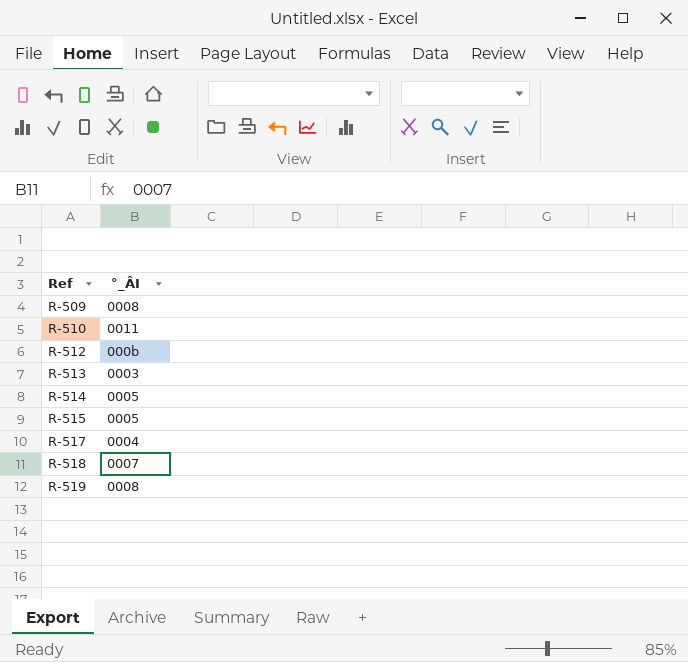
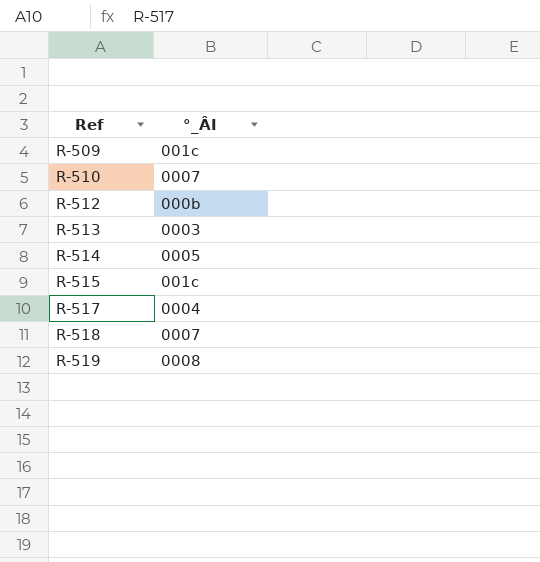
R-509 | °_ÂI: 0008 -> 001c
R-510 | °_ÂI: 0011 -> 0007
R-515 | °_ÂI: 0005 -> 001c

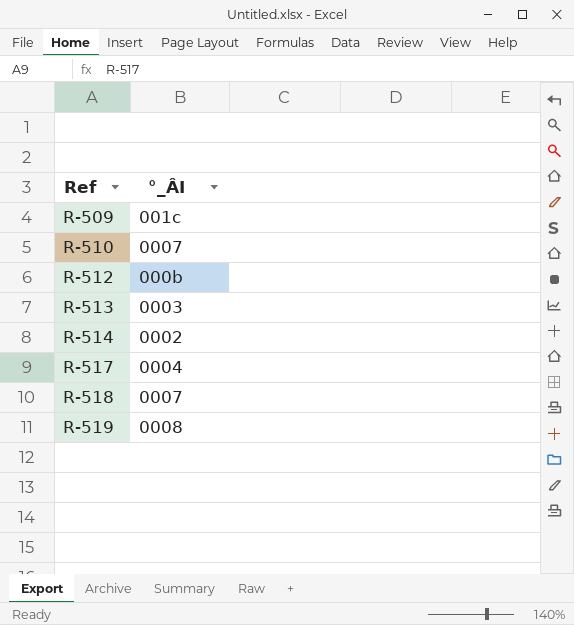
row R-515: 001c -> none
R-514 | °_ÂI: 0005 -> 0002

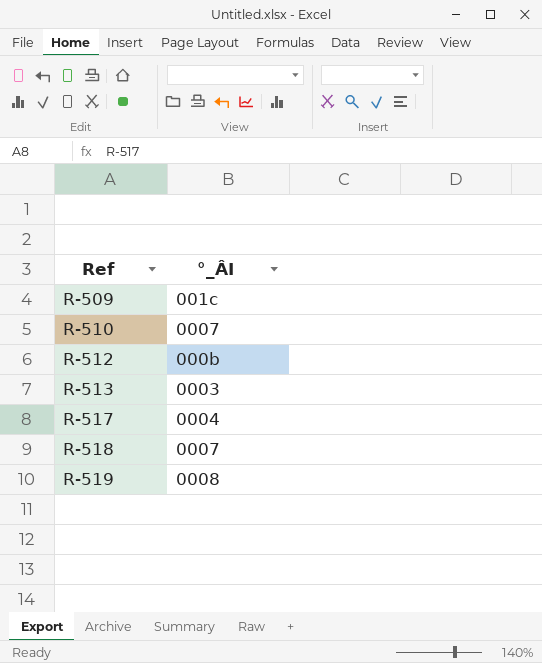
row R-514: 0002 -> none

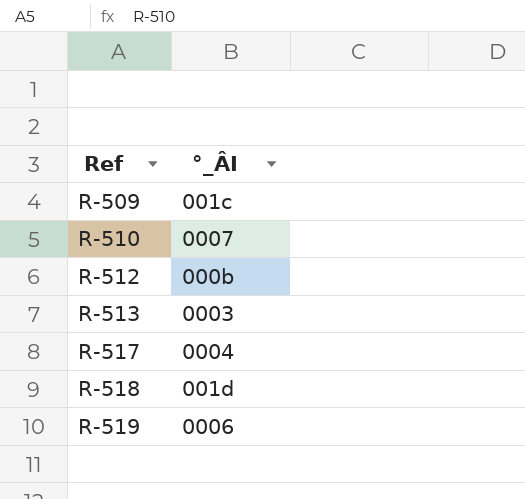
R-518 | °_ÂI: 0007 -> 001d
R-519 | °_ÂI: 0008 -> 0006

